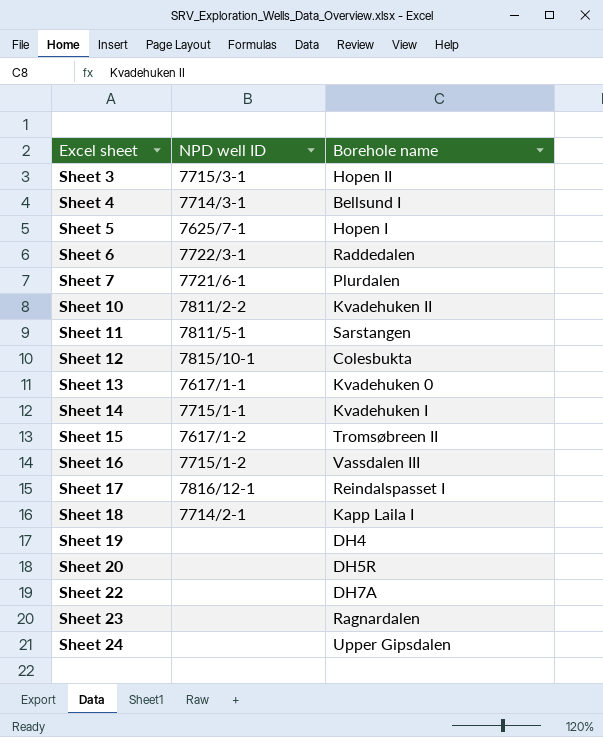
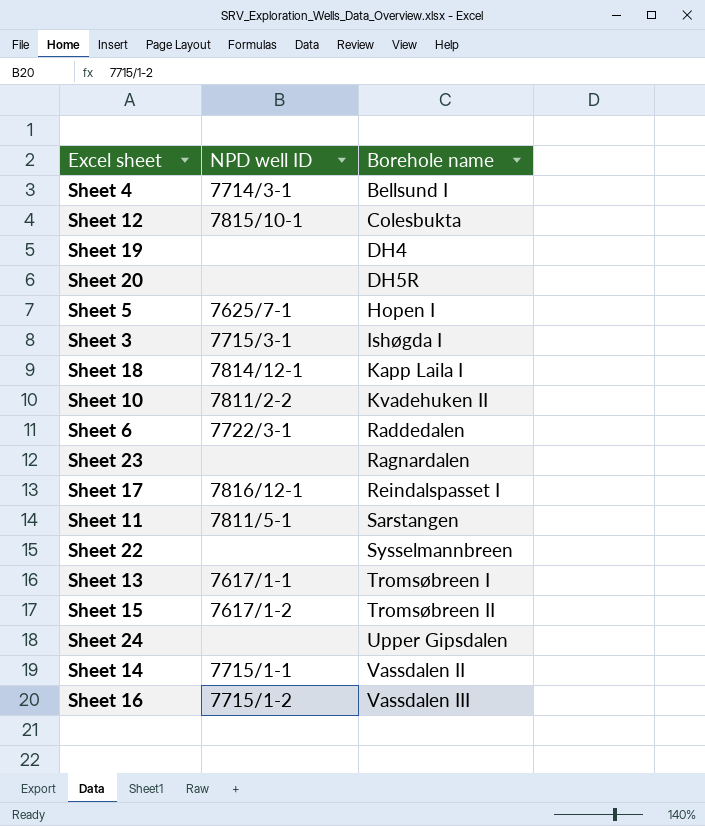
row order: Excel sheet ascending -> Borehole name ascending
row Sheet 7: 7721/6-1 | Plurdalen -> none
Sheet 3 | Borehole name: Hopen II -> Ishøgda I
Sheet 18 | NPD well ID: 7714/2-1 -> 7814/12-1
Sheet 22 | Borehole name: DH7A -> Sysselmannbreen
Sheet 13 | Borehole name: Kvadehuken 0 -> Tromsøbreen I
Sheet 14 | Borehole name: Kvadehuken I -> Vassdalen II

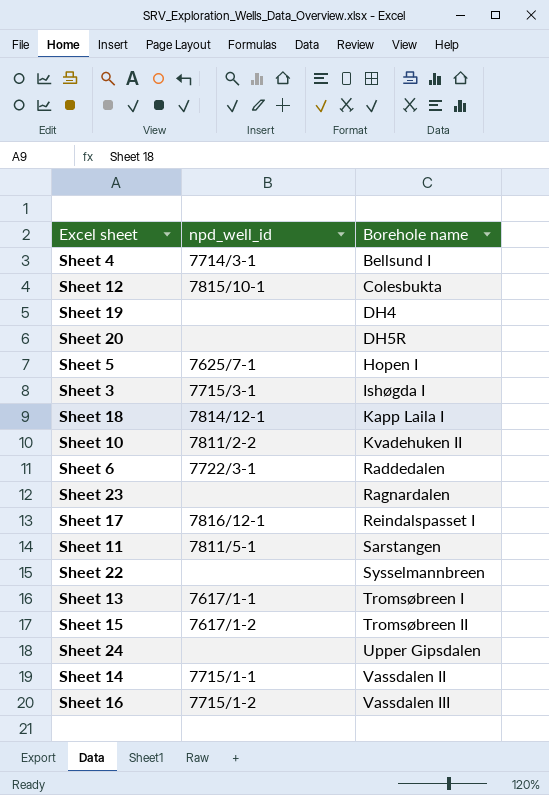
column name: NPD well ID -> npd_well_id

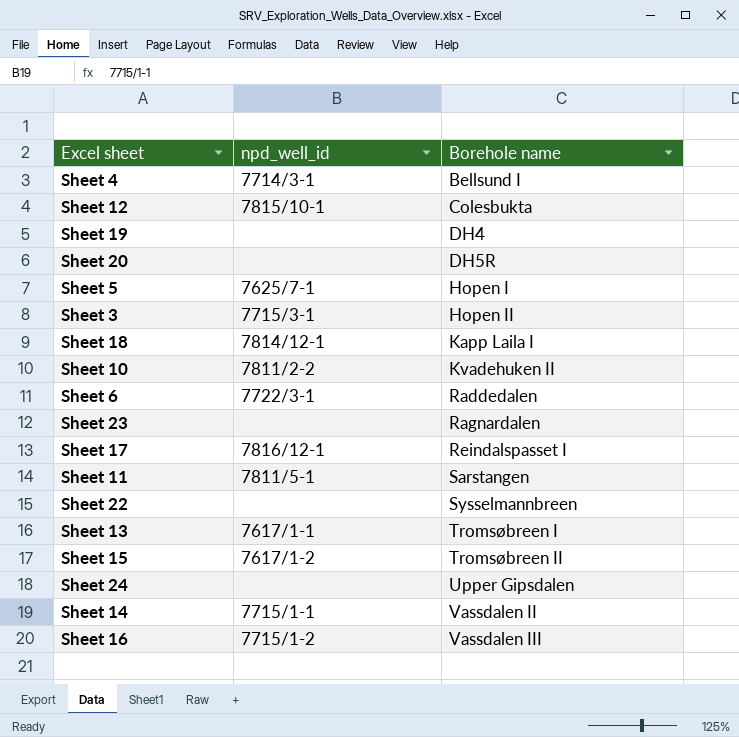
Sheet 3 | Borehole name: Ishøgda I -> Hopen II

